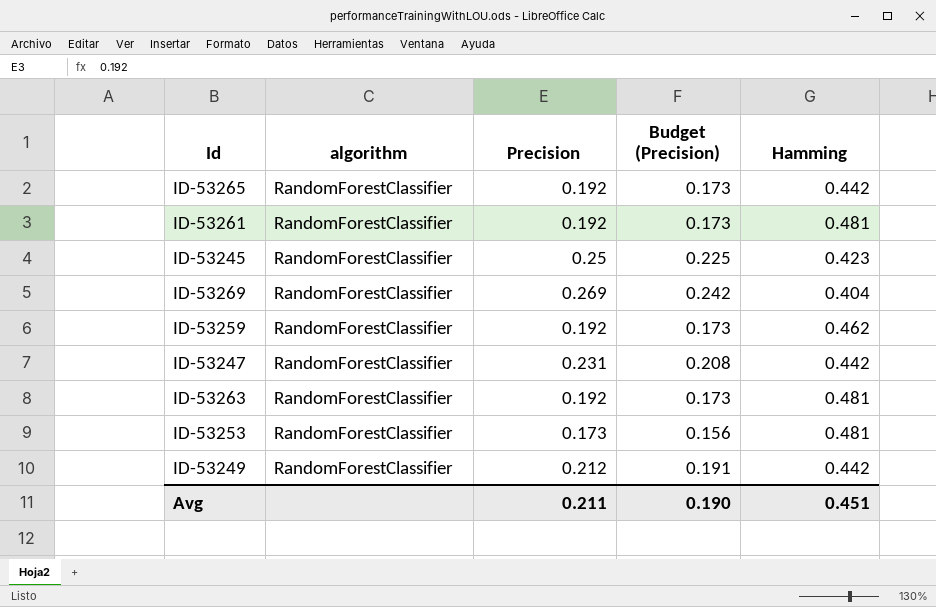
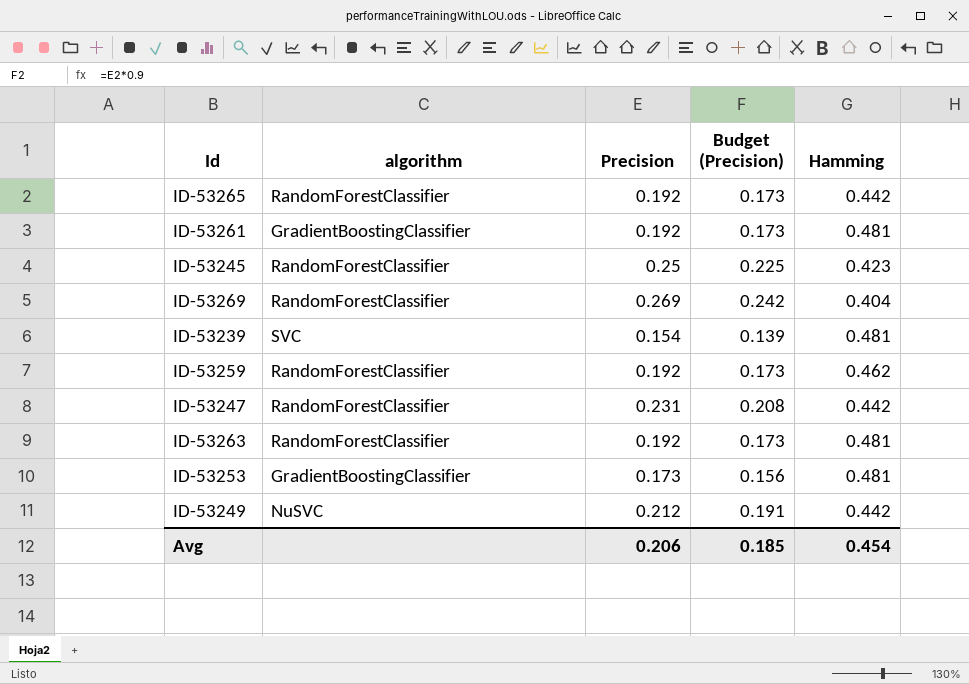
ID-53261 | algorithm: RandomForestClassifier -> GradientBoostingClassifier
row ID-53239: none -> SVC | 0.154 | 0.139 | 0.481
ID-53253 | algorithm: RandomForestClassifier -> GradientBoostingClassifier
ID-53249 | algorithm: RandomForestClassifier -> NuSVC
Avg | Precision: 0.211 -> 0.206
Avg | Budget (Precision): 0.190 -> 0.185
Avg | Hamming: 0.451 -> 0.454

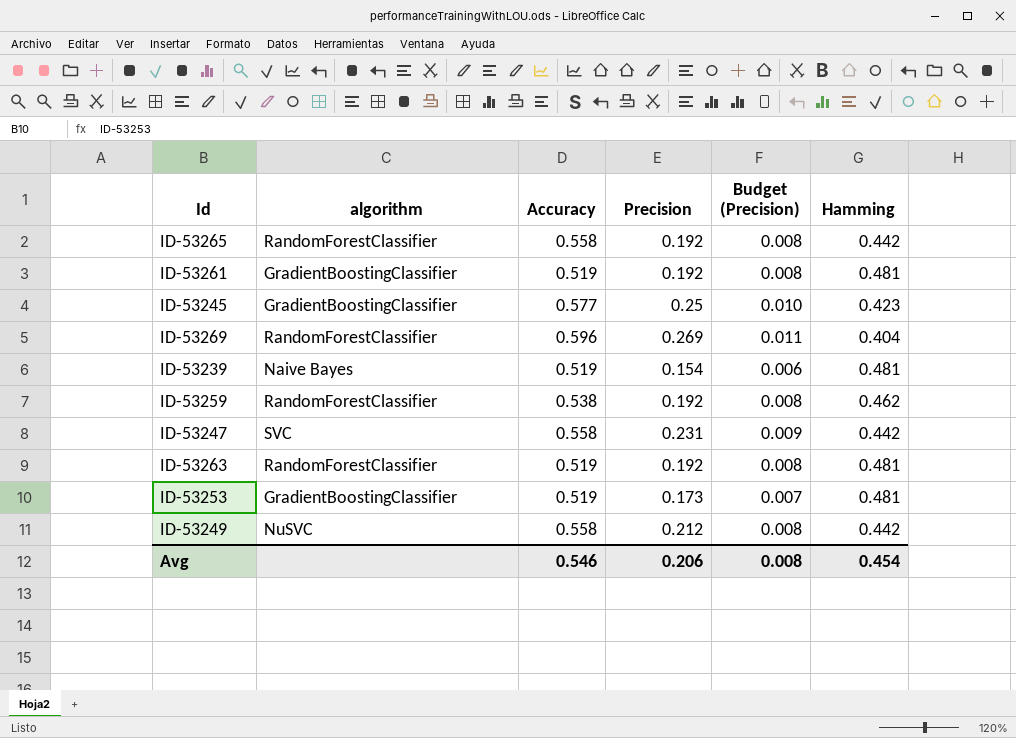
column Accuracy | position: none -> 3
column Budget (Precision) | formula: [Precision] * 0.9 -> [Precision] * 0.04
ID-53245 | algorithm: RandomForestClassifier -> GradientBoostingClassifier
ID-53239 | algorithm: SVC -> Naive Bayes
ID-53247 | algorithm: RandomForestClassifier -> SVC
Avg | Budget (Precision): 0.185 -> 0.008

